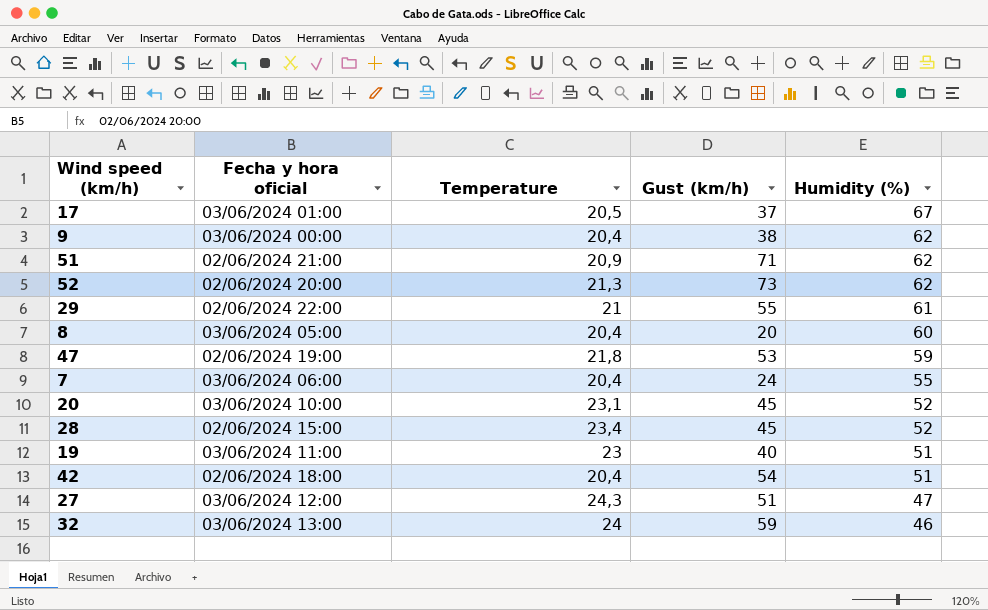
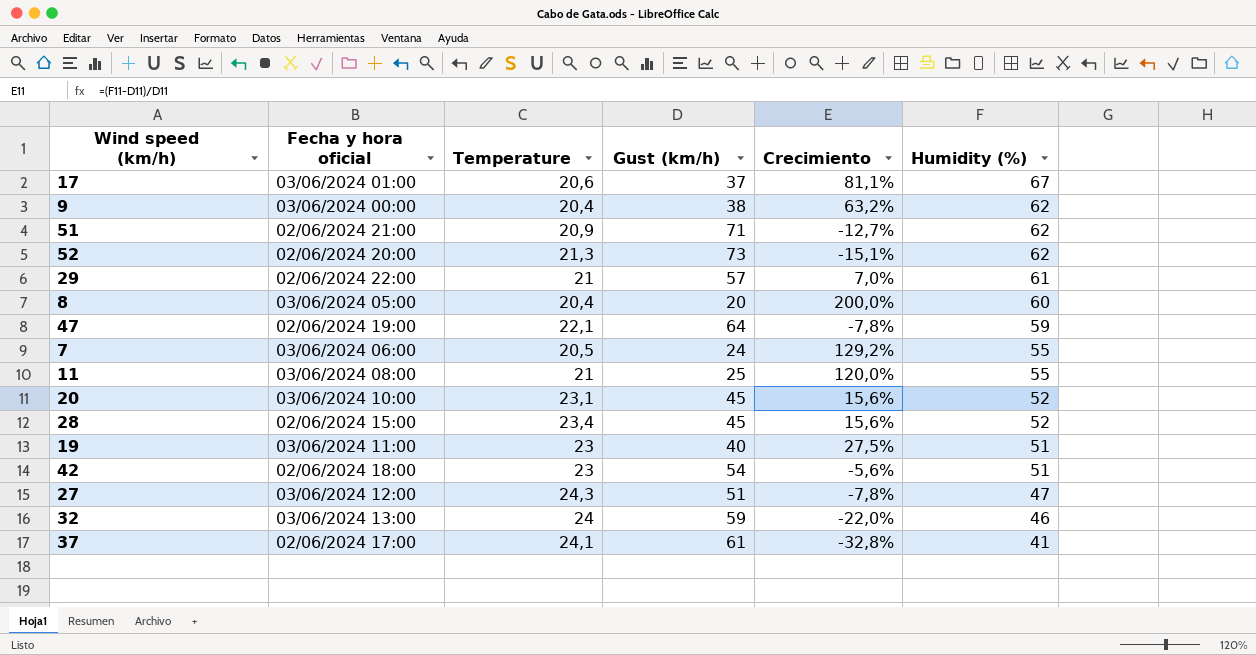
column Crecimiento | formula: none -> ([Humidity (%)] - [Gust (km/h)]) / [Gust (km/h)]
17 | Temperature: 20,5 -> 20,6
29 | Gust (km/h): 55 -> 57
47 | Temperature: 21,8 -> 22,1
47 | Gust (km/h): 53 -> 64
7 | Temperature: 20,4 -> 20,5
row 11: none -> 03/06/2024 08:00 | 21 | 25 | 120,0% | 55
42 | Temperature: 20,4 -> 23
row 37: none -> 02/06/2024 17:00 | 24,1 | 61 | -32,8% | 41

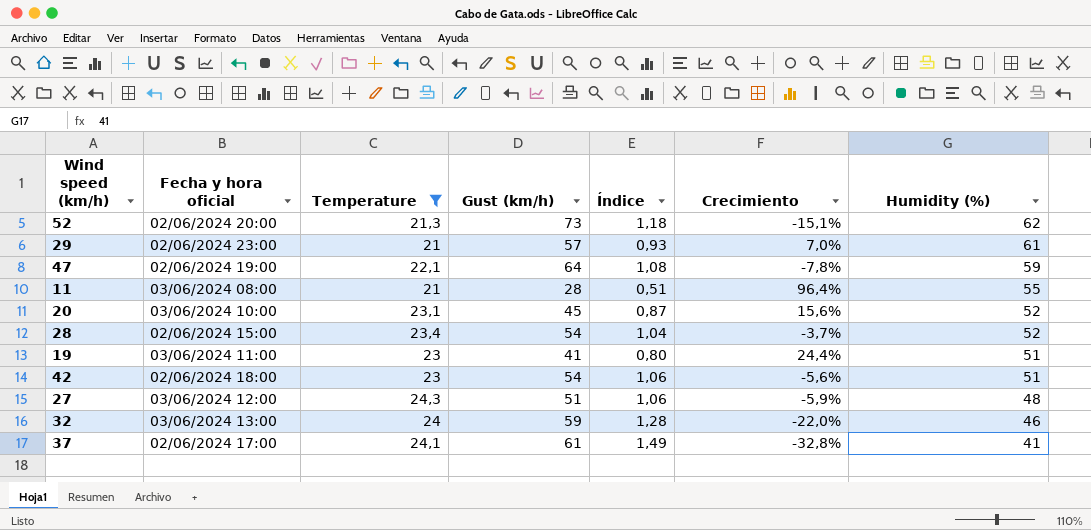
filter: none -> Temperature >= 21
column Índice | formula: none -> [Gust (km/h)] / [Humidity (%)]
29 | Fecha y hora oficial: 02/06/2024 22:00 -> 02/06/2024 23:00
11 | Gust (km/h): 25 -> 28
11 | Crecimiento: 120,0% -> 96,4%
28 | Gust (km/h): 45 -> 54
28 | Crecimiento: 15,6% -> -3,7%
19 | Gust (km/h): 40 -> 41
19 | Crecimiento: 27,5% -> 24,4%
27 | Crecimiento: -7,8% -> -5,9%
27 | Humidity (%): 47 -> 48

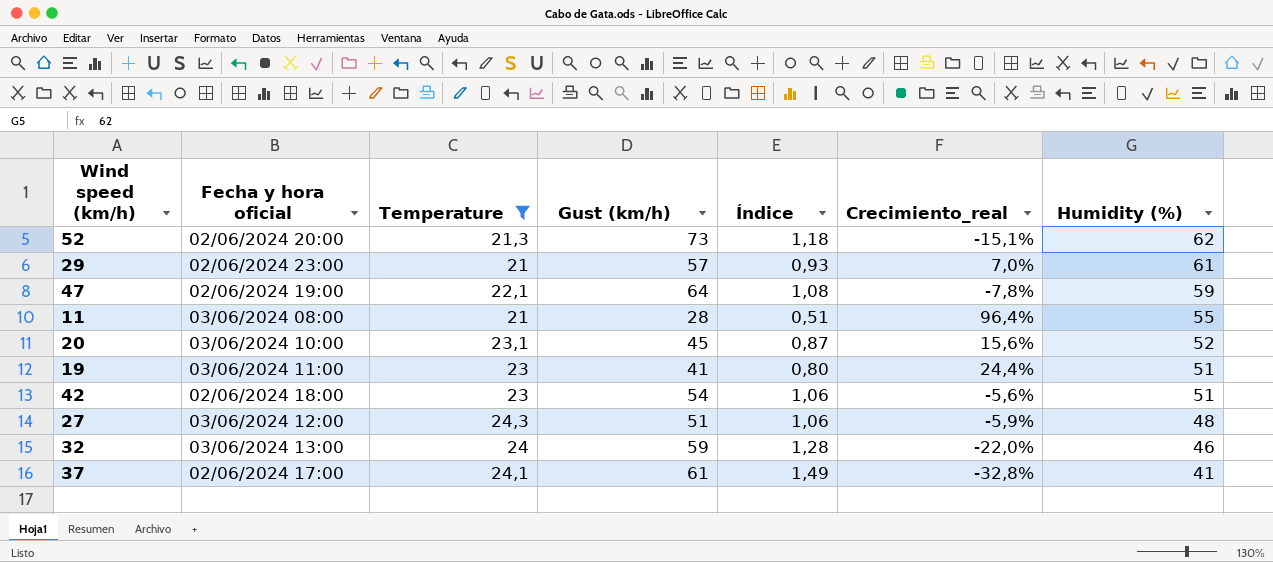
column name: Crecimiento -> Crecimiento_real
row 28: 02/06/2024 15:00 | 23,4 | 54 | 1,04 | -3,7% | 52 -> none

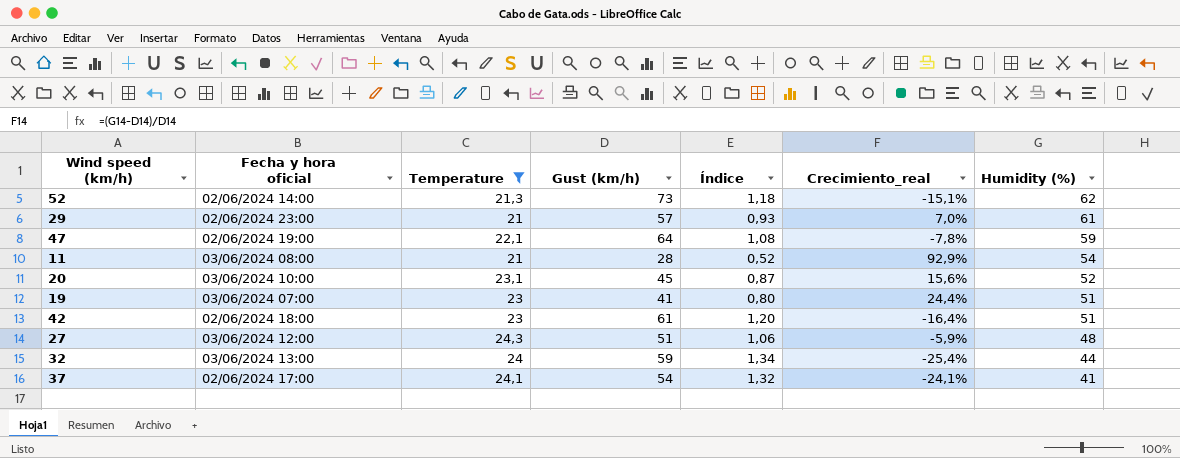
52 | Fecha y hora oficial: 02/06/2024 20:00 -> 02/06/2024 14:00
11 | Índice: 0,51 -> 0,52
11 | Crecimiento_real: 96,4% -> 92,9%
11 | Humidity (%): 55 -> 54
19 | Fecha y hora oficial: 03/06/2024 11:00 -> 03/06/2024 07:00
42 | Gust (km/h): 54 -> 61
42 | Índice: 1,06 -> 1,20
42 | Crecimiento_real: -5,6% -> -16,4%
32 | Índice: 1,28 -> 1,34
32 | Crecimiento_real: -22,0% -> -25,4%
32 | Humidity (%): 46 -> 44
37 | Gust (km/h): 61 -> 54
37 | Índice: 1,49 -> 1,32
37 | Crecimiento_real: -32,8% -> -24,1%

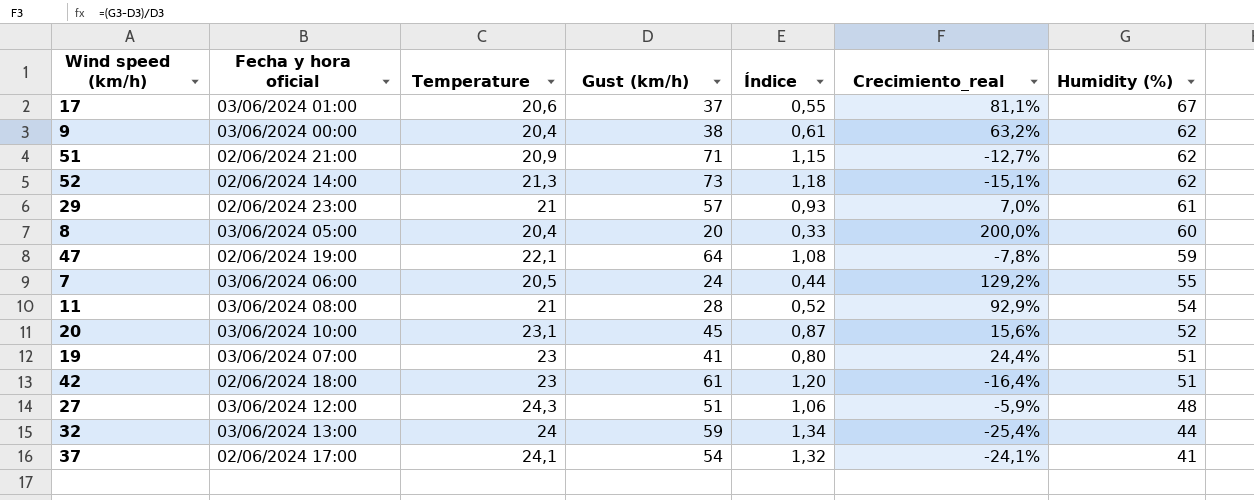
filter: Temperature >= 21 -> none

